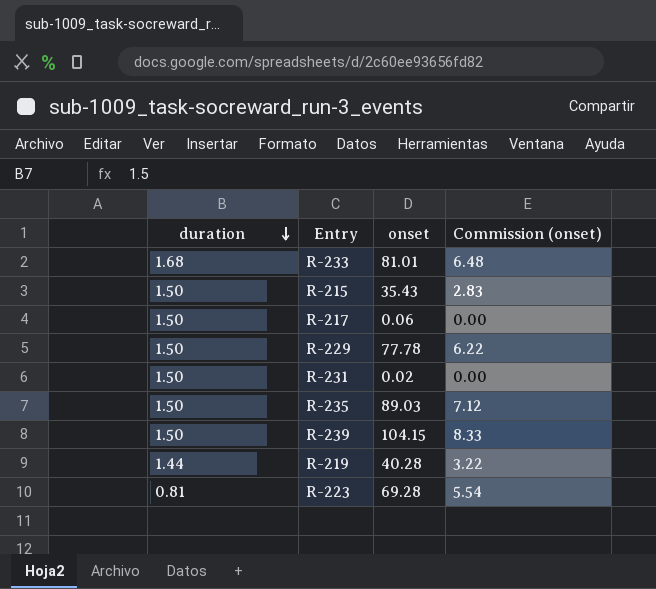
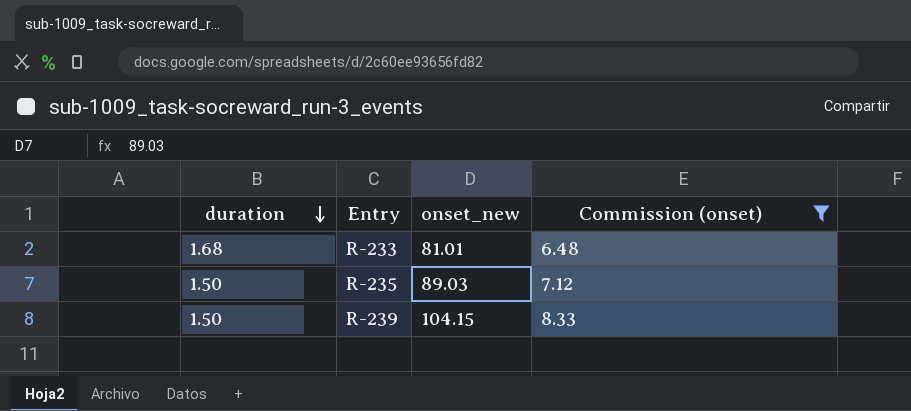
filter: none -> Commission (onset) >= 6.48
column name: onset -> onset_new

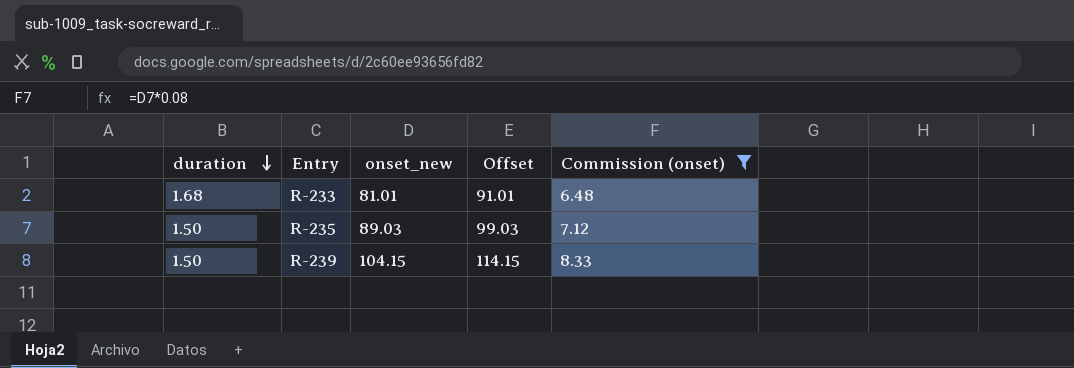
column Offset | formula: none -> [onset_new] + 10

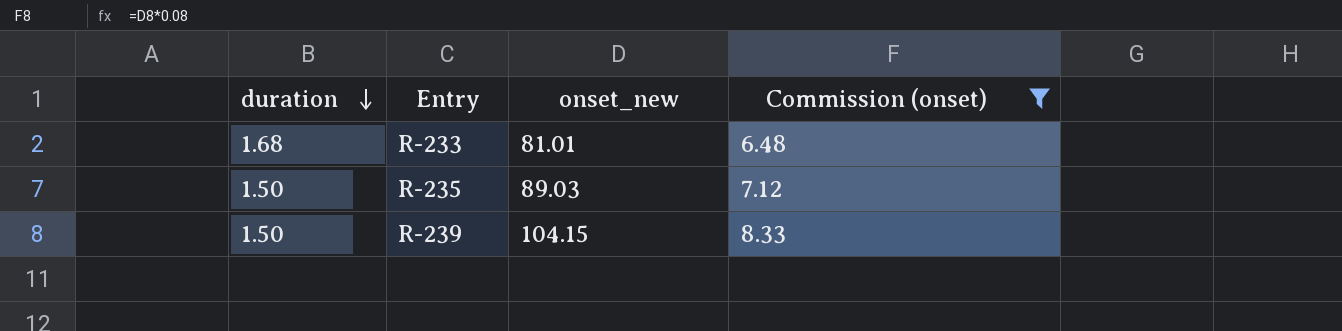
column Offset | formula: [onset_new] + 10 -> none

